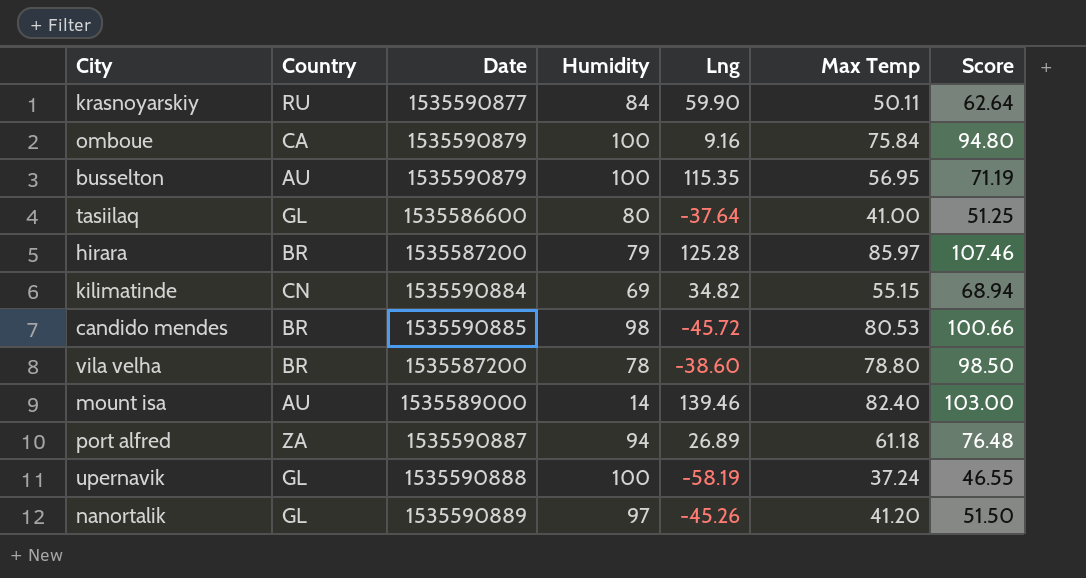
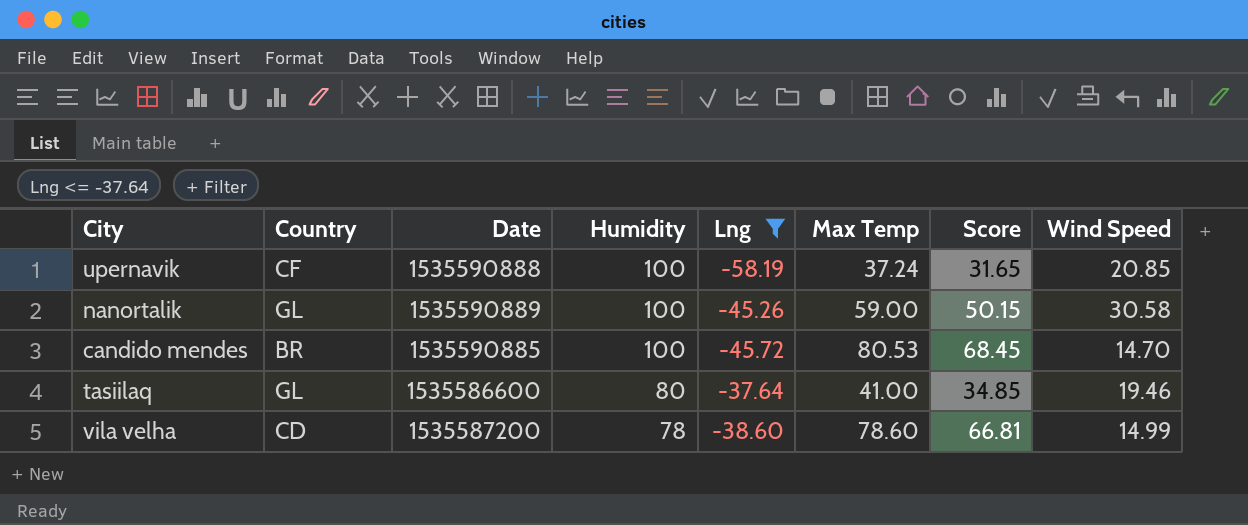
filter: none -> Lng <= -37.64
row order: none -> Humidity descending
column Score | formula: [Max Temp] * 1.25 -> [Max Temp] * 0.85
column Wind Speed | position: none -> 8
upernavik | Country: GL -> CF
nanortalik | Humidity: 97 -> 100
nanortalik | Max Temp: 41.20 -> 59.00
candido mendes | Humidity: 98 -> 100
vila velha | Country: BR -> CD
vila velha | Max Temp: 78.80 -> 78.60

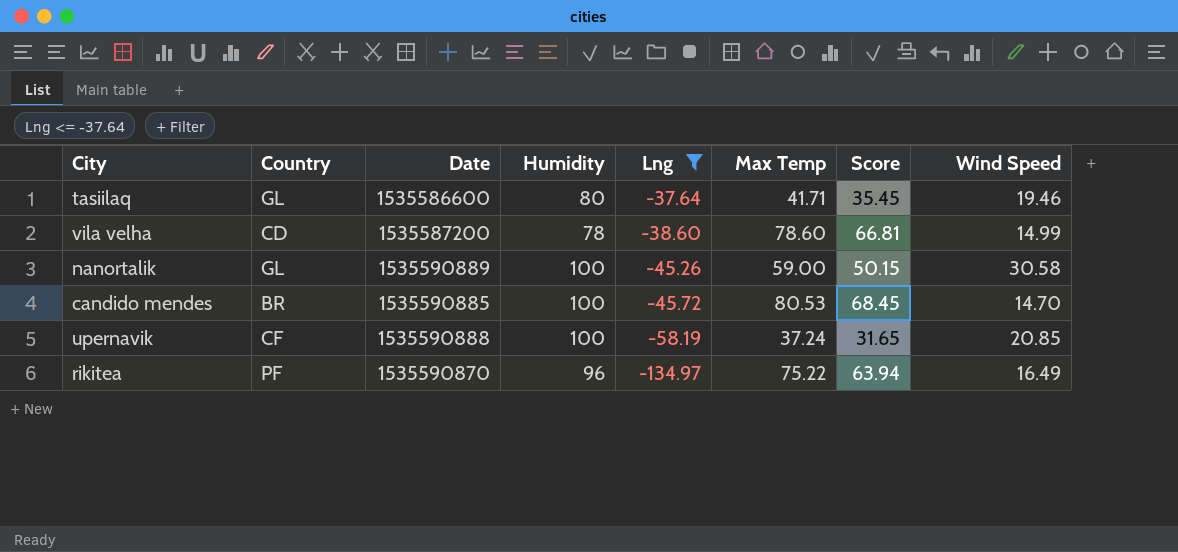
row order: Humidity descending -> Lng descending
tasiilaq | Max Temp: 41.00 -> 41.71
tasiilaq | Score: 34.85 -> 35.45
row rikitea: none -> PF | 1535590870 | 96 | -134.97 | 75.22 | 63.94 | 16.49

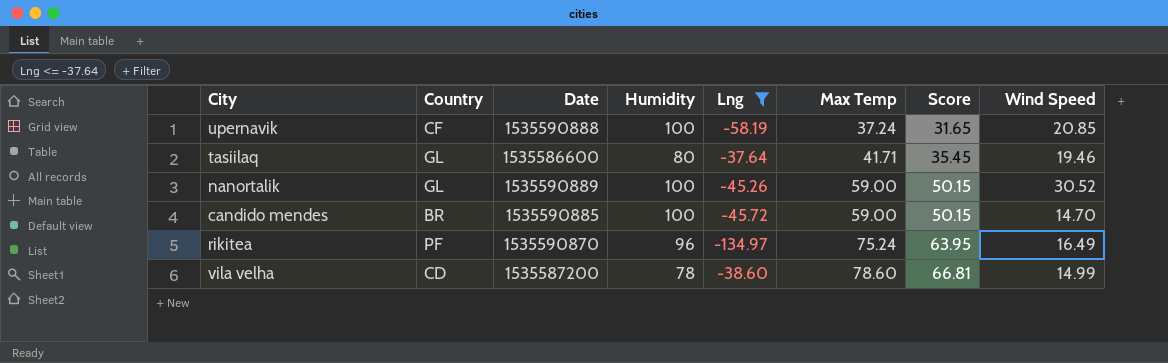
row order: Lng descending -> Max Temp ascending
nanortalik | Wind Speed: 30.58 -> 30.52
candido mendes | Max Temp: 80.53 -> 59.00
candido mendes | Score: 68.45 -> 50.15
rikitea | Max Temp: 75.22 -> 75.24
rikitea | Score: 63.94 -> 63.95

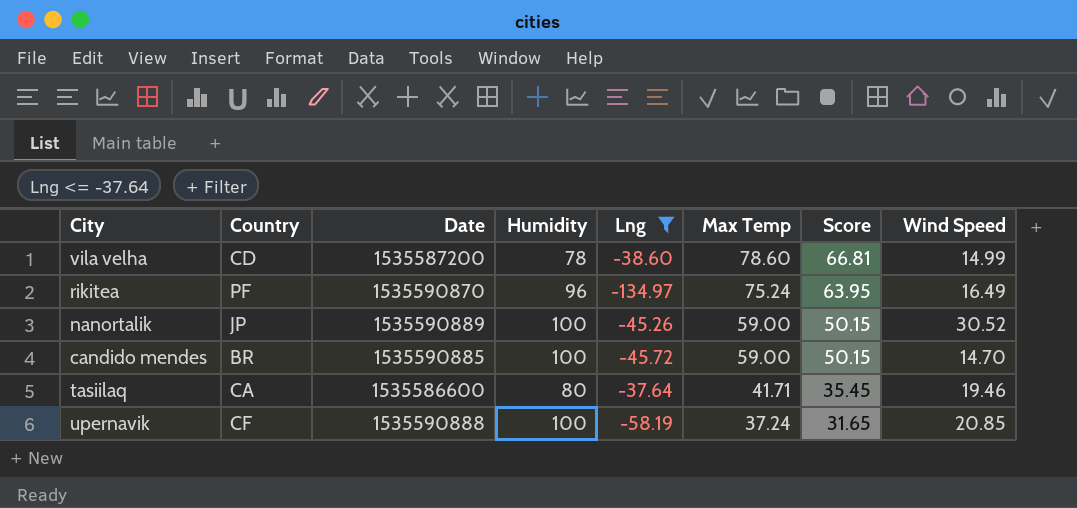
row order: Max Temp ascending -> Max Temp descending
nanortalik | Country: GL -> JP
tasiilaq | Country: GL -> CA

